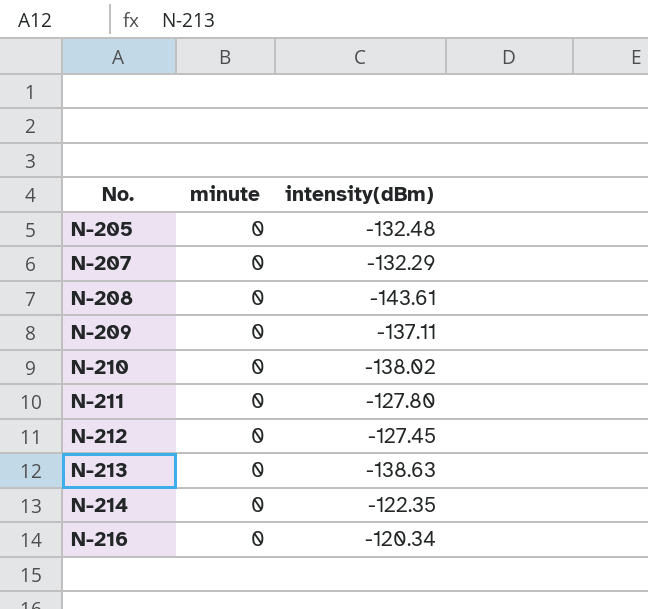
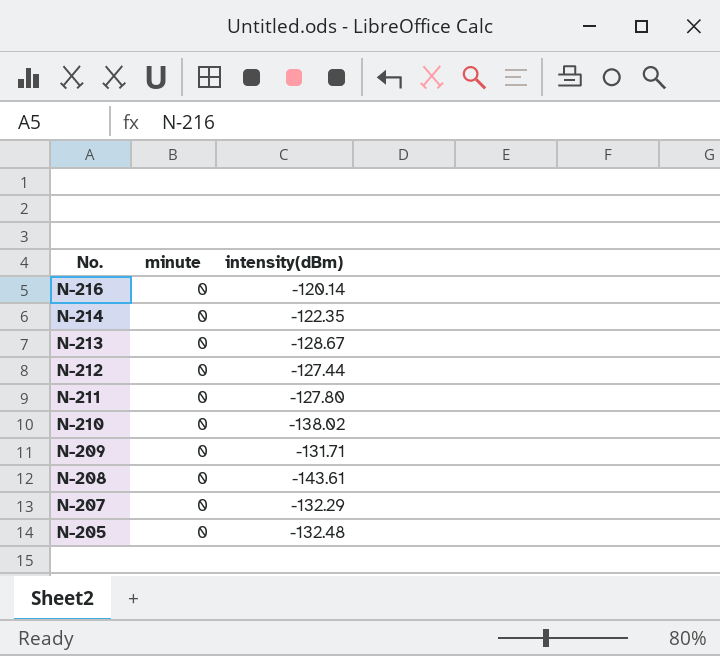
row order: No. ascending -> No. descending
N-216 | intensity(dBm): -120.34 -> -120.14
N-213 | intensity(dBm): -138.63 -> -128.67
N-212 | intensity(dBm): -127.45 -> -127.44
N-209 | intensity(dBm): -137.11 -> -131.71

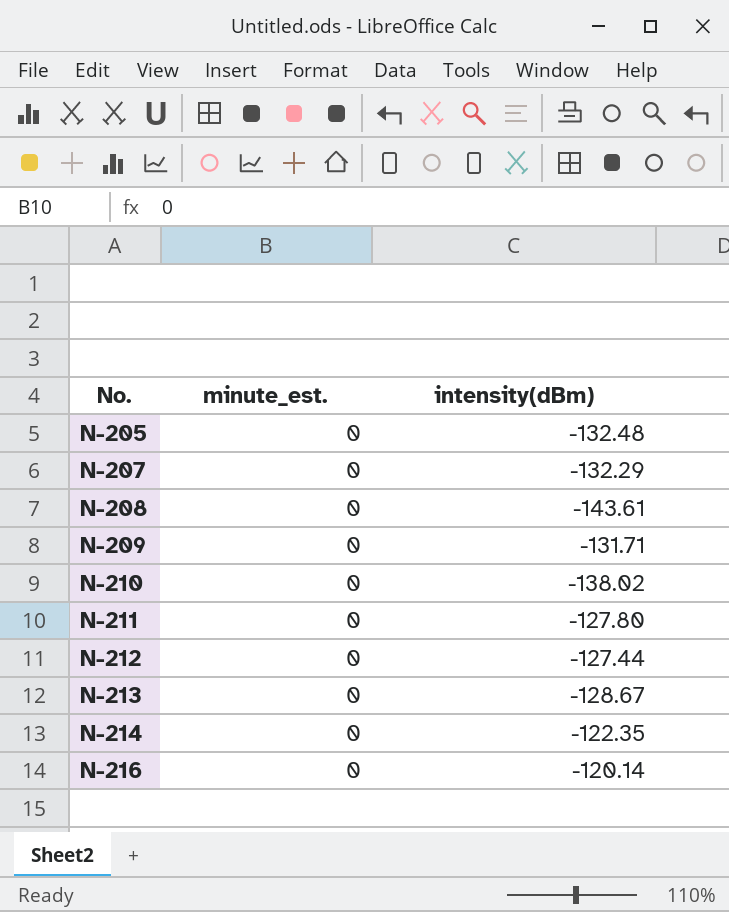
row order: No. descending -> No. ascending
column name: minute -> minute_est.

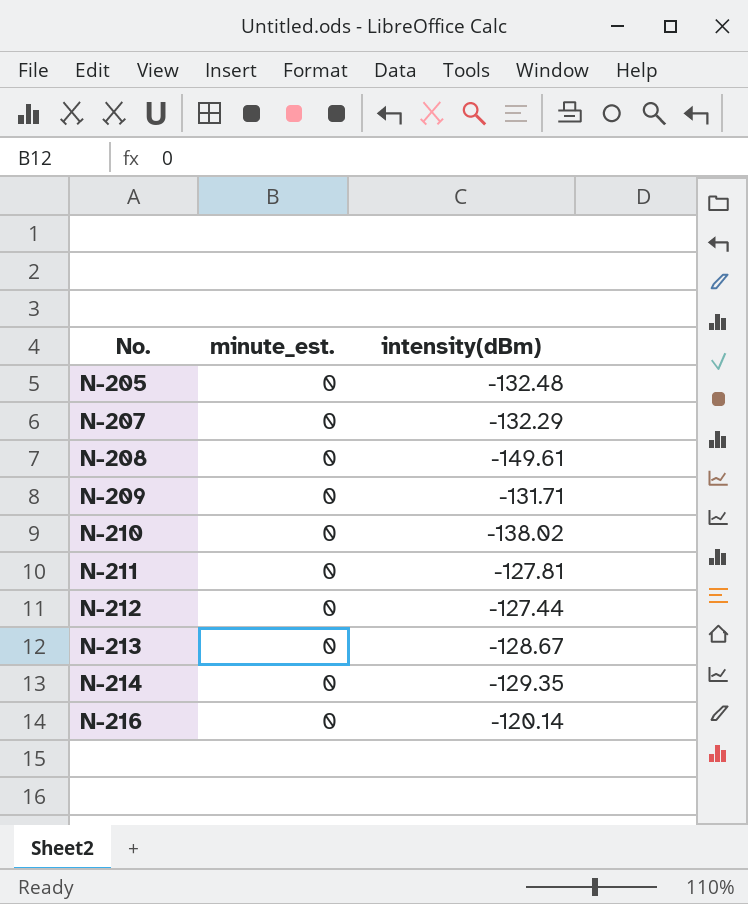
N-208 | intensity(dBm): -143.61 -> -149.61
N-211 | intensity(dBm): -127.80 -> -127.81
N-214 | intensity(dBm): -122.35 -> -129.35

